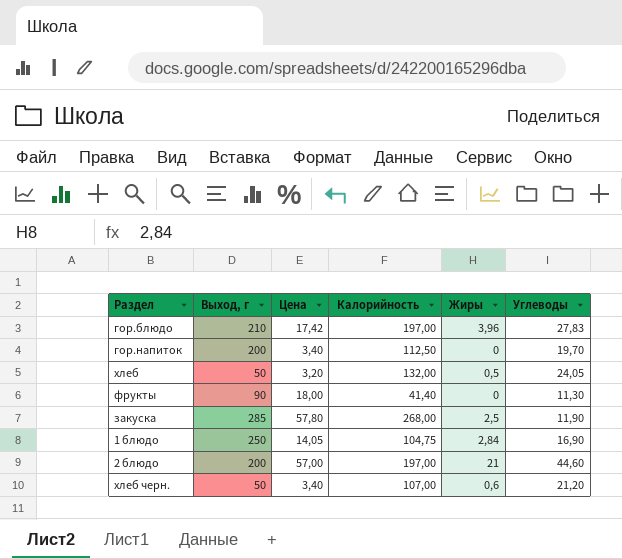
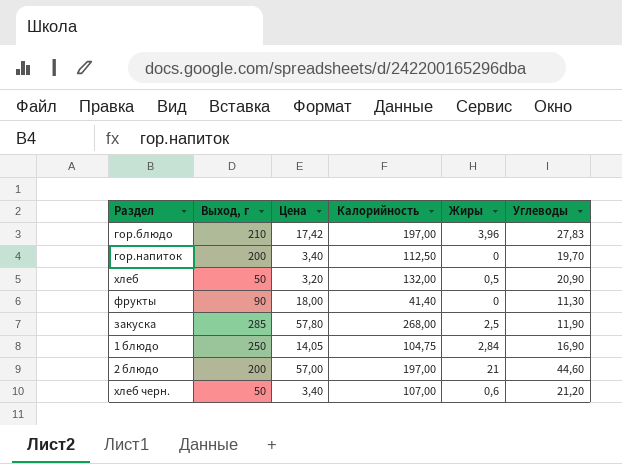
хлеб | Углеводы: 24,05 -> 20,90

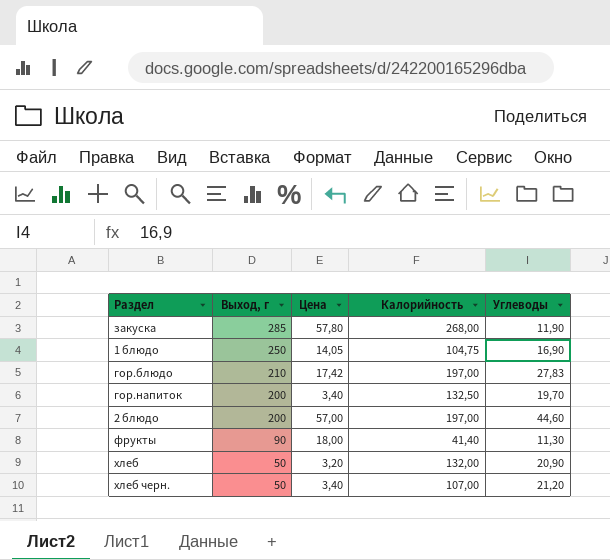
row order: none -> Выход, г descending
column Жиры | position: 5 -> none
гор.напиток | Калорийность: 112,50 -> 132,50

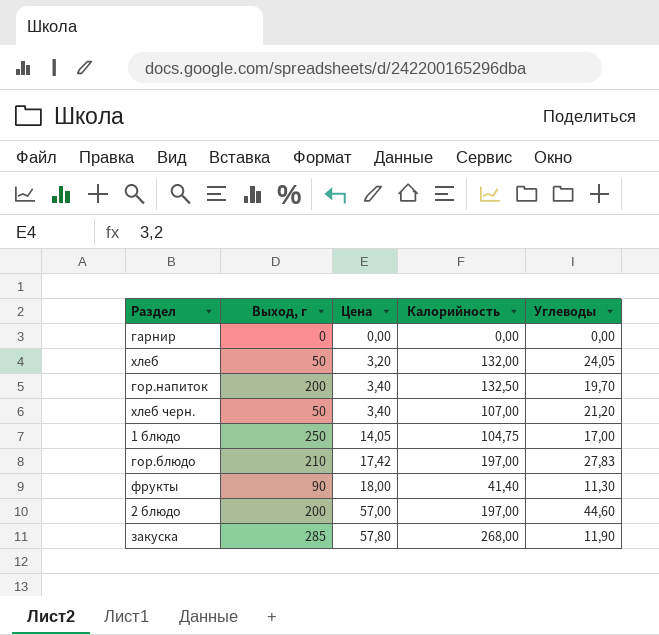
row order: Выход, г descending -> Цена ascending
row гарнир: none -> 0 | 0,00 | 0,00 | 0,00
хлеб | Углеводы: 20,90 -> 24,05
1 блюдо | Углеводы: 16,90 -> 17,00

